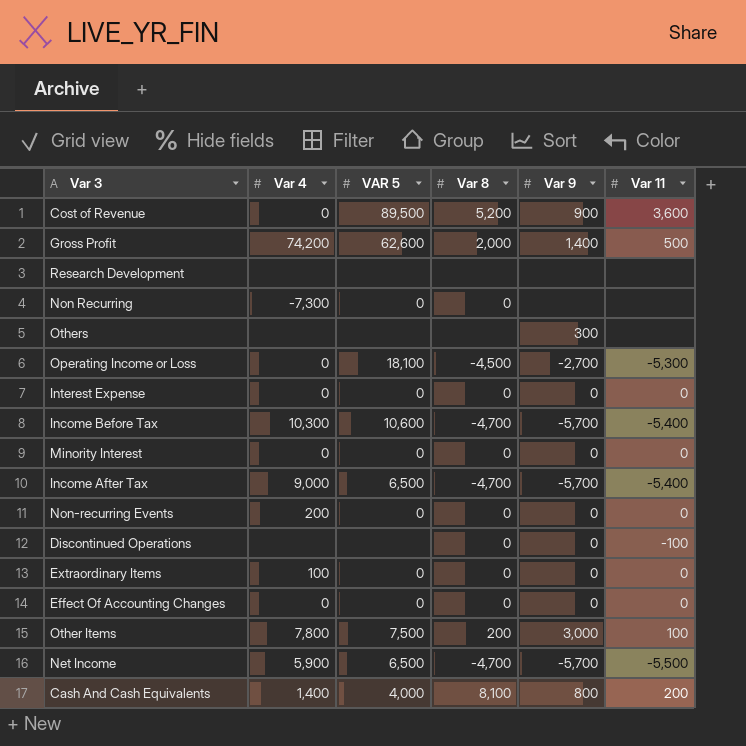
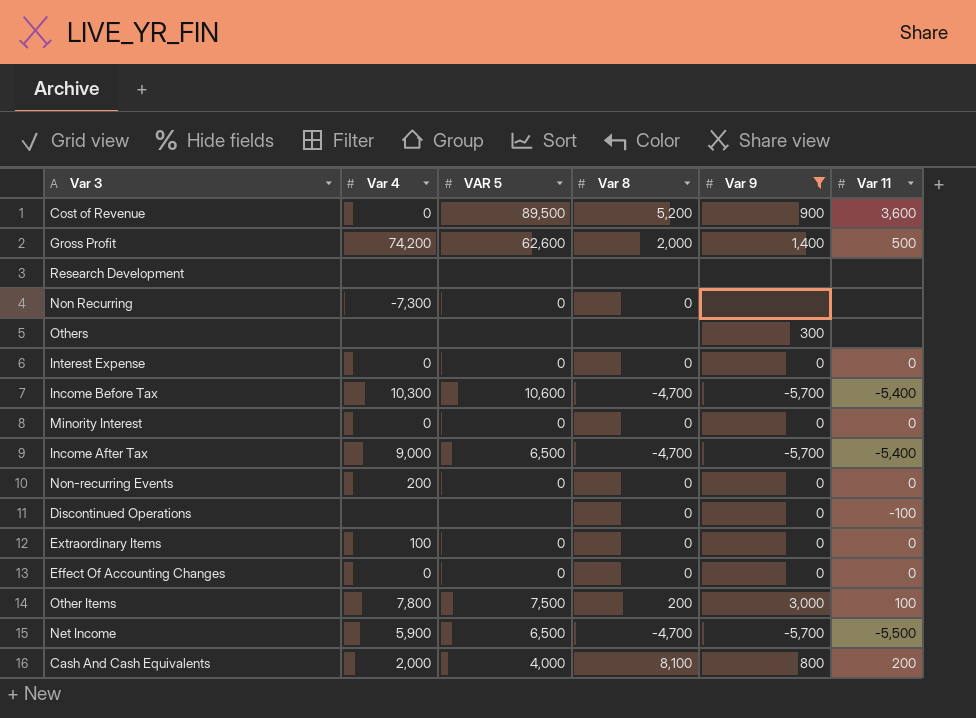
filter: none -> Var 9 != -2,700
Cash And Cash Equivalents | Var 4: 1,400 -> 2,000

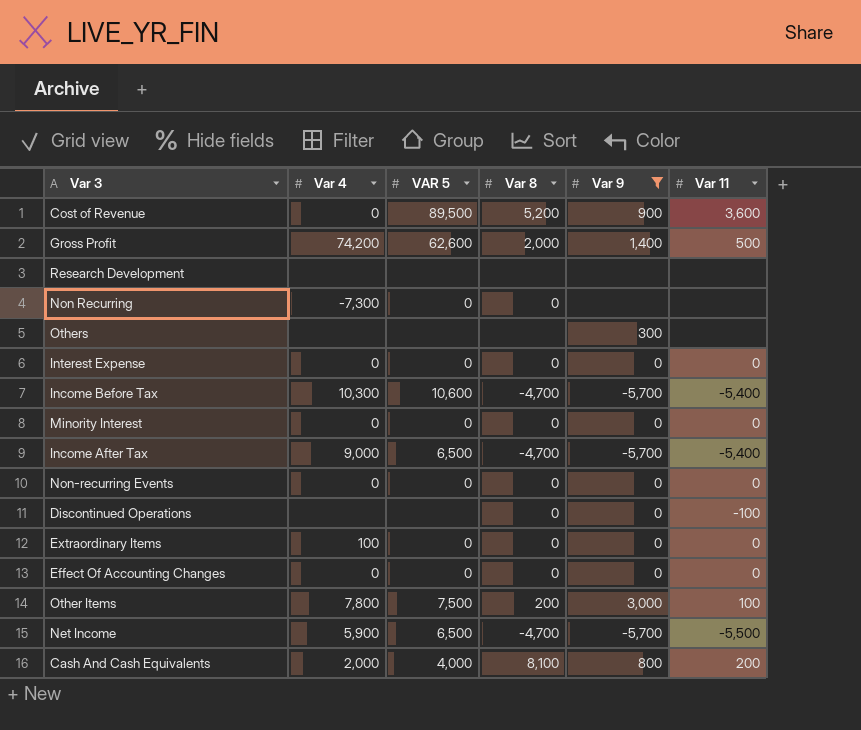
Non-recurring Events | Var 4: 200 -> 0

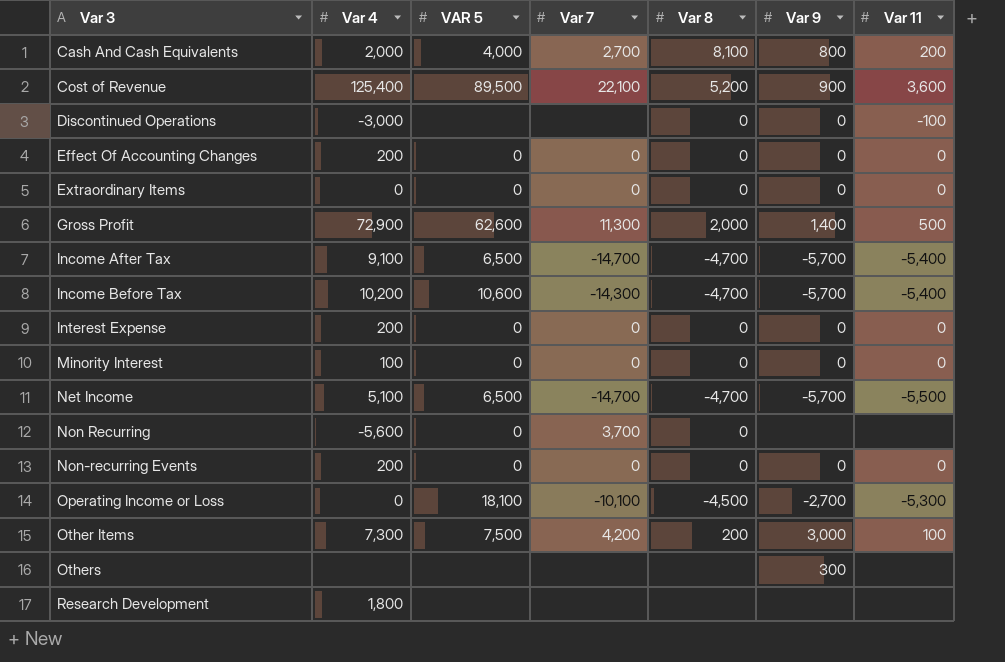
filter: Var 9 != -2,700 -> none
row order: none -> Var 3 ascending
column Var 7 | position: none -> 4
Cost of Revenue | Var 4: 0 -> 125,400
Discontinued Operations | Var 4: none -> -3,000
Effect Of Accounting Changes | Var 4: 0 -> 200
Extraordinary Items | Var 4: 100 -> 0
Gross Profit | Var 4: 74,200 -> 72,900
Income After Tax | Var 4: 9,000 -> 9,100
Income Before Tax | Var 4: 10,300 -> 10,200
Interest Expense | Var 4: 0 -> 200
Minority Interest | Var 4: 0 -> 100
Net Income | Var 4: 5,900 -> 5,100
Non Recurring | Var 4: -7,300 -> -5,600
Non-recurring Events | Var 4: 0 -> 200
Other Items | Var 4: 7,800 -> 7,300
Research Development | Var 4: none -> 1,800

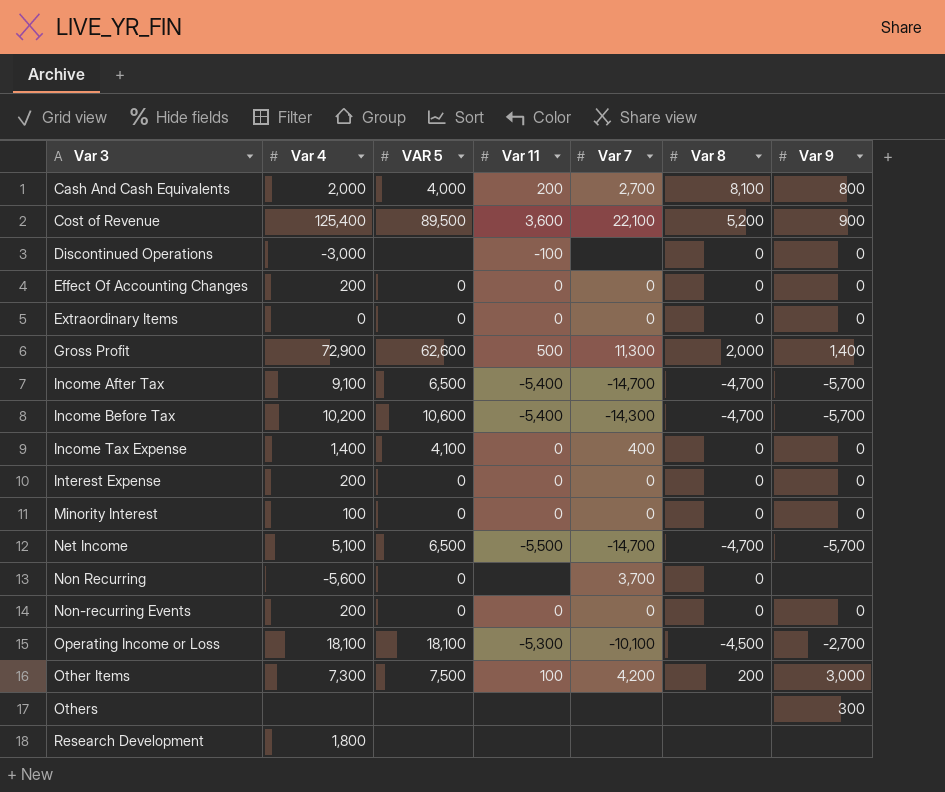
column Var 11 | position: 7 -> 4
row Income Tax Expense: none -> 1,400 | 4,100 | 0 | 400 | 0 | 0
Operating Income or Loss | Var 4: 0 -> 18,100

